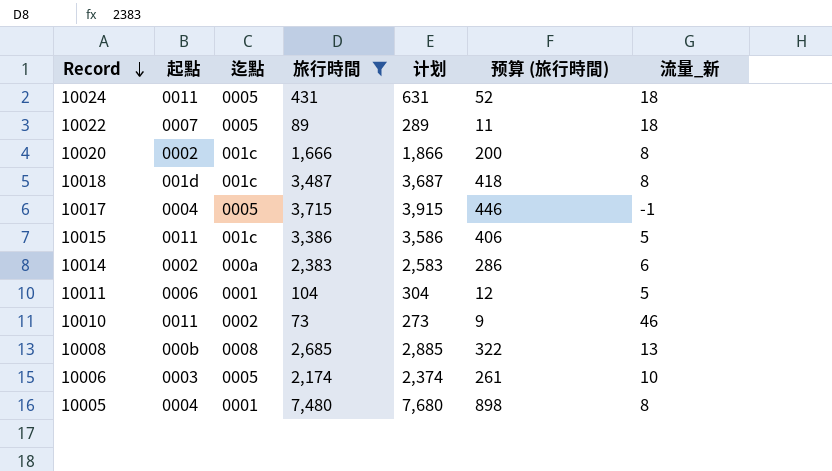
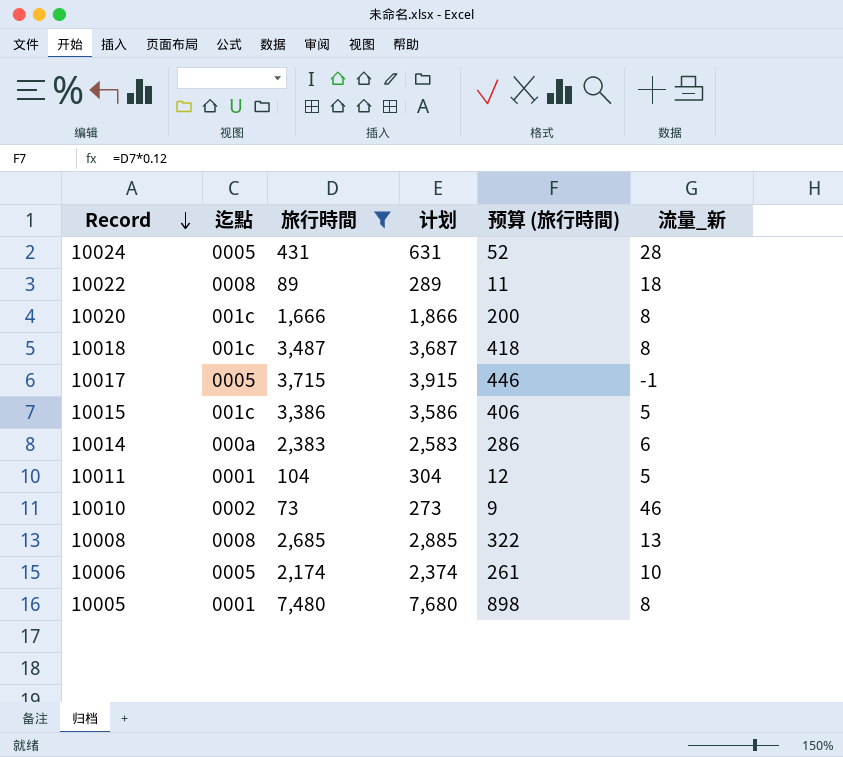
column 起點 | position: 2 -> none
10024 | 流量_新: 18 -> 28
10022 | 迄點: 0005 -> 0008

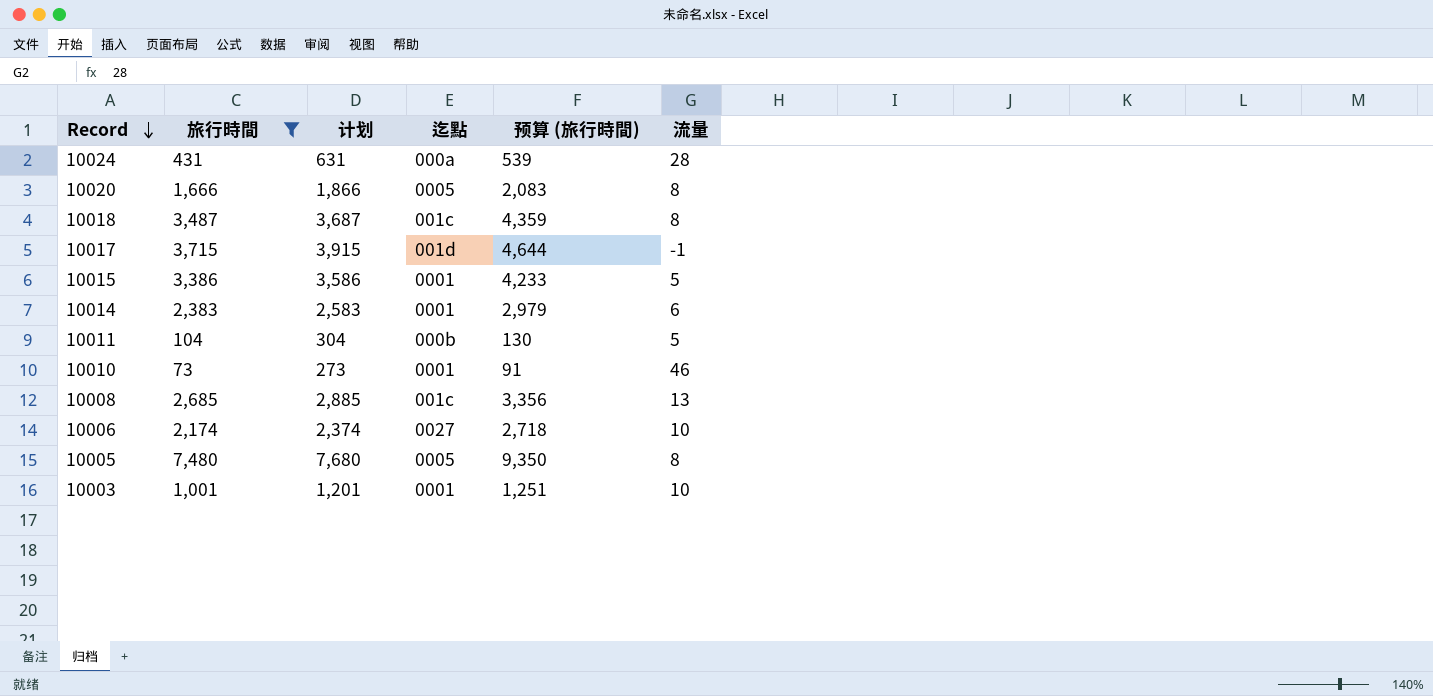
column 迄點 | position: 2 -> 4
column 预算 (旅行時間) | formula: [旅行時間] * 0.12 -> [旅行時間] * 1.25
column name: 流量_新 -> 流量
row 10022: 0008 | 89 | 289 | 11 | 18 -> none
10024 | 迄點: 0005 -> 000a
10020 | 迄點: 001c -> 0005
10017 | 迄點: 0005 -> 001d
10015 | 迄點: 001c -> 0001
10014 | 迄點: 000a -> 0001
10011 | 迄點: 0001 -> 000b
10010 | 迄點: 0002 -> 0001
10008 | 迄點: 0008 -> 001c
10006 | 迄點: 0005 -> 0027
10005 | 迄點: 0001 -> 0005
row 10003: none -> 1,001 | 1,201 | 0001 | 1,251 | 10

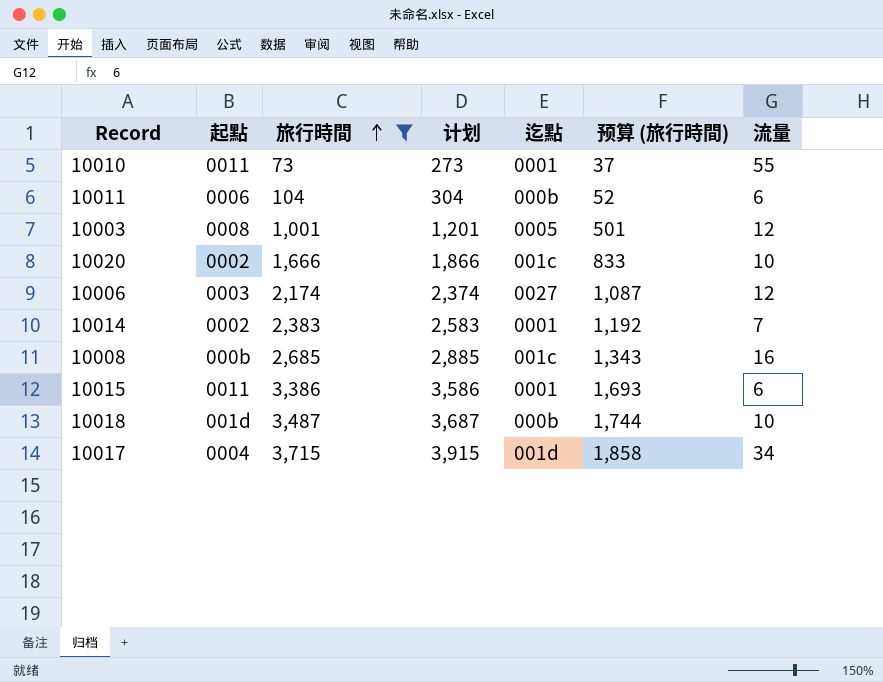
row order: Record descending -> 旅行時間 ascending
column 起點 | position: none -> 2
column 预算 (旅行時間) | formula: [旅行時間] * 1.25 -> [旅行時間] * 0.5
row 10024: 431 | 631 | 000a | 539 | 28 -> none
row 10005: 7,480 | 7,680 | 0005 | 9,350 | 8 -> none
10010 | 流量: 46 -> 55
10011 | 流量: 5 -> 6
10003 | 迄點: 0001 -> 0005
10003 | 流量: 10 -> 12
10020 | 迄點: 0005 -> 001c
10020 | 流量: 8 -> 10
10006 | 流量: 10 -> 12
10014 | 流量: 6 -> 7
10008 | 流量: 13 -> 16
10015 | 流量: 5 -> 6
10018 | 迄點: 001c -> 000b
10018 | 流量: 8 -> 10
10017 | 流量: -1 -> 34

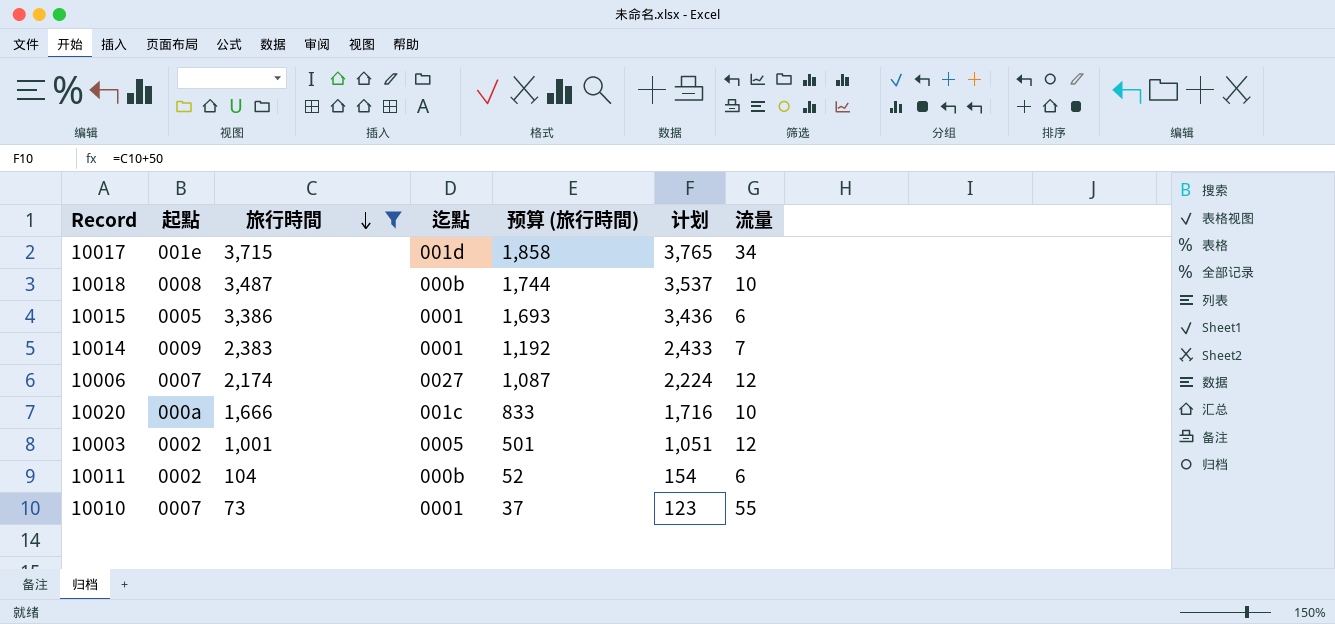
row order: 旅行時間 ascending -> 旅行時間 descending
column 计划 | formula: [旅行時間] + 200 -> [旅行時間] + 50
column 计划 | position: 4 -> 6
row 10008: 000b | 2,685 | 2,885 | 001c | 1,343 | 16 -> none
10017 | 起點: 0004 -> 001e
10018 | 起點: 001d -> 0008
10015 | 起點: 0011 -> 0005
10014 | 起點: 0002 -> 0009
10006 | 起點: 0003 -> 0007
10020 | 起點: 0002 -> 000a
10003 | 起點: 0008 -> 0002
10011 | 起點: 0006 -> 0002
10010 | 起點: 0011 -> 0007

